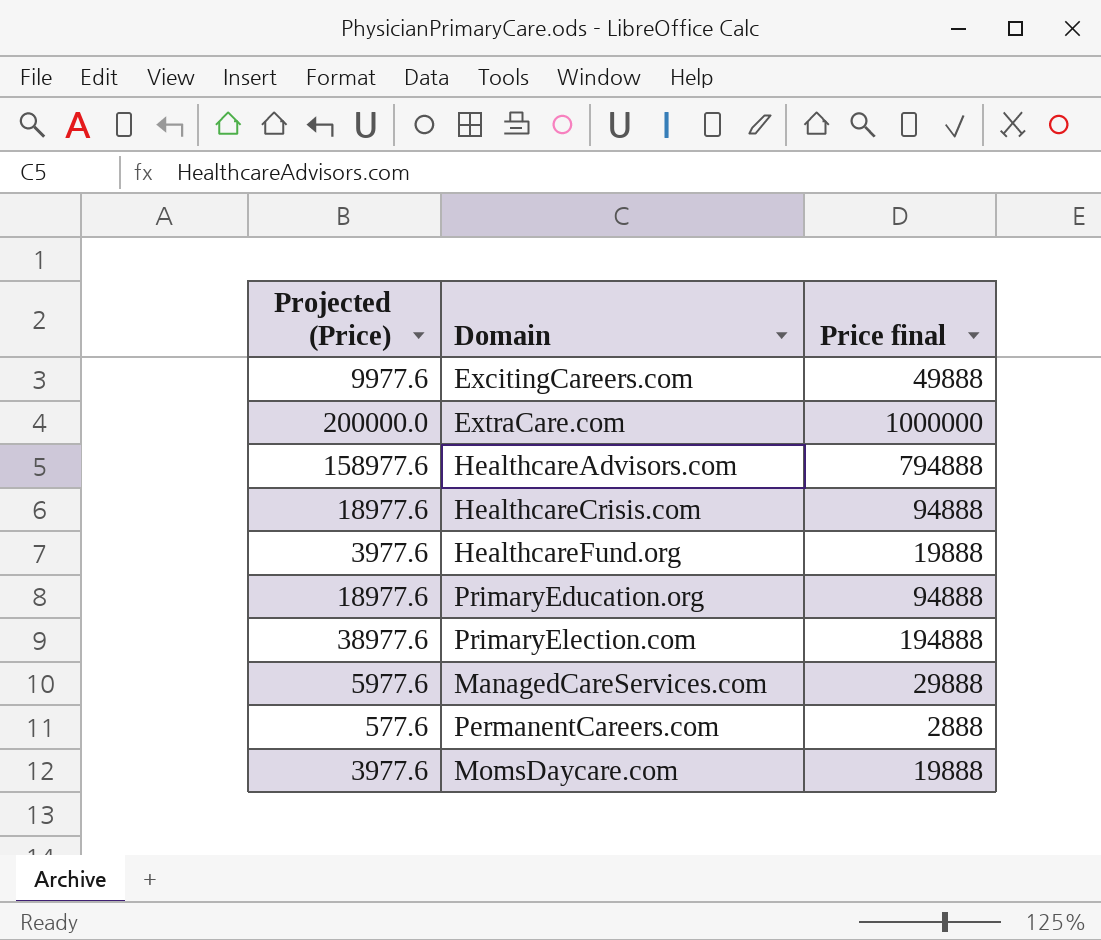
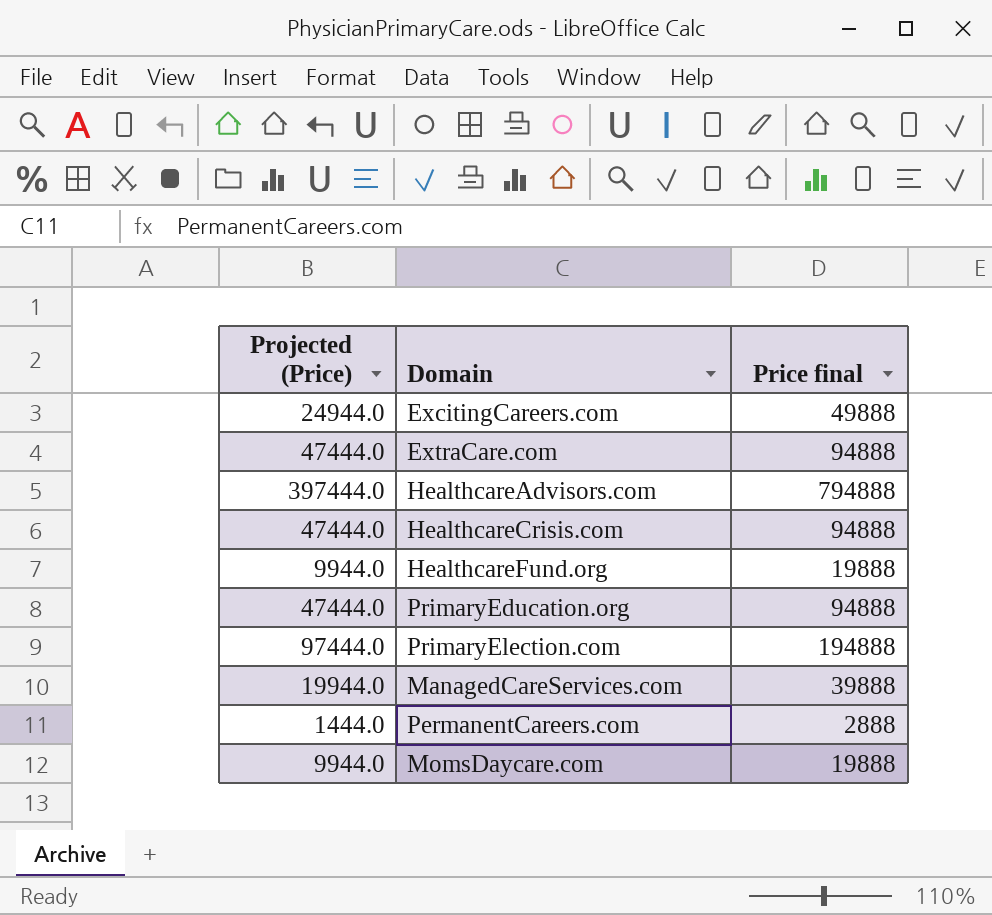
column Projected (Price) | formula: [Price final] * 0.2 -> [Price final] * 0.5
ExtraCare.com | Price final: 1000000 -> 94888
ManagedCareServices.com | Price final: 29888 -> 39888

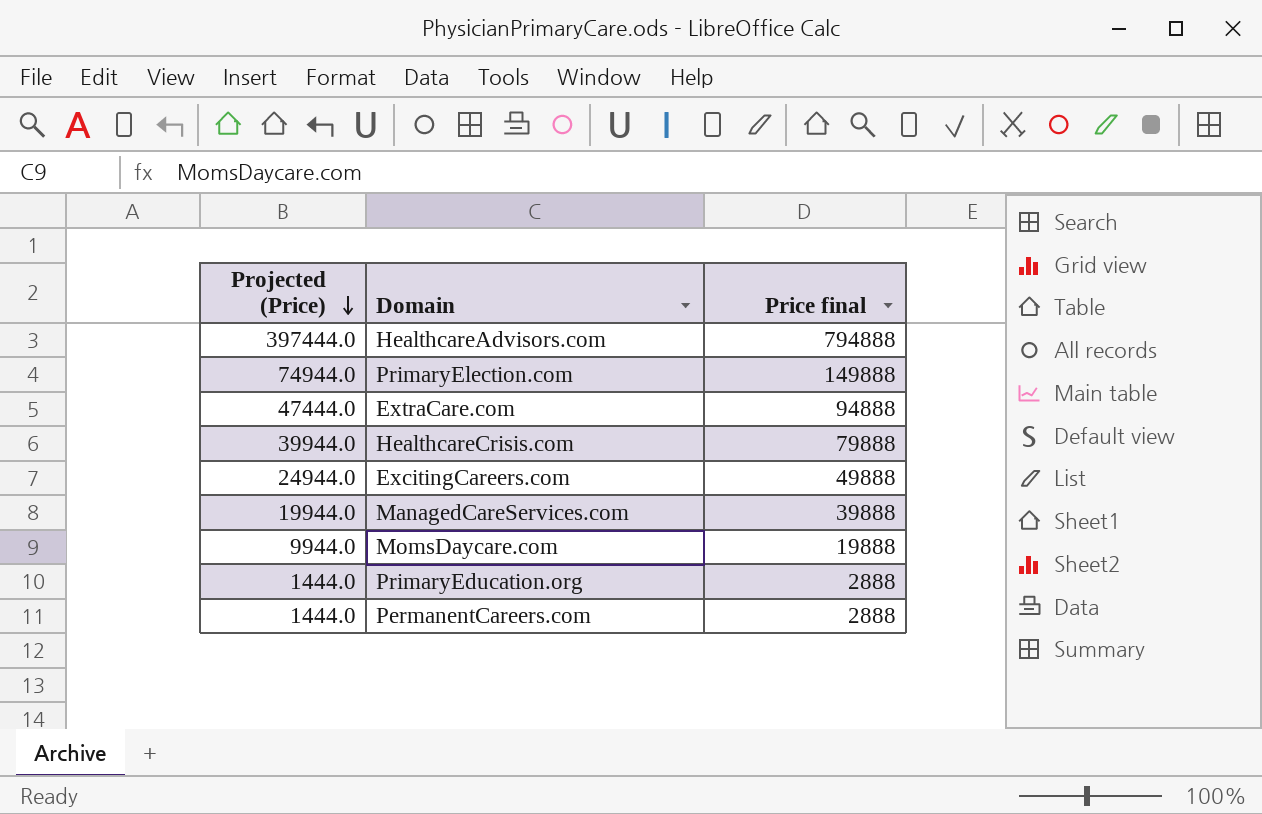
row order: none -> Projected (Price) descending
row HealthcareFund.org: 9944.0 | 19888 -> none
PrimaryElection.com | Projected (Price): 97444.0 -> 74944.0
PrimaryElection.com | Price final: 194888 -> 149888
HealthcareCrisis.com | Projected (Price): 47444.0 -> 39944.0
HealthcareCrisis.com | Price final: 94888 -> 79888
PrimaryEducation.org | Projected (Price): 47444.0 -> 1444.0
PrimaryEducation.org | Price final: 94888 -> 2888

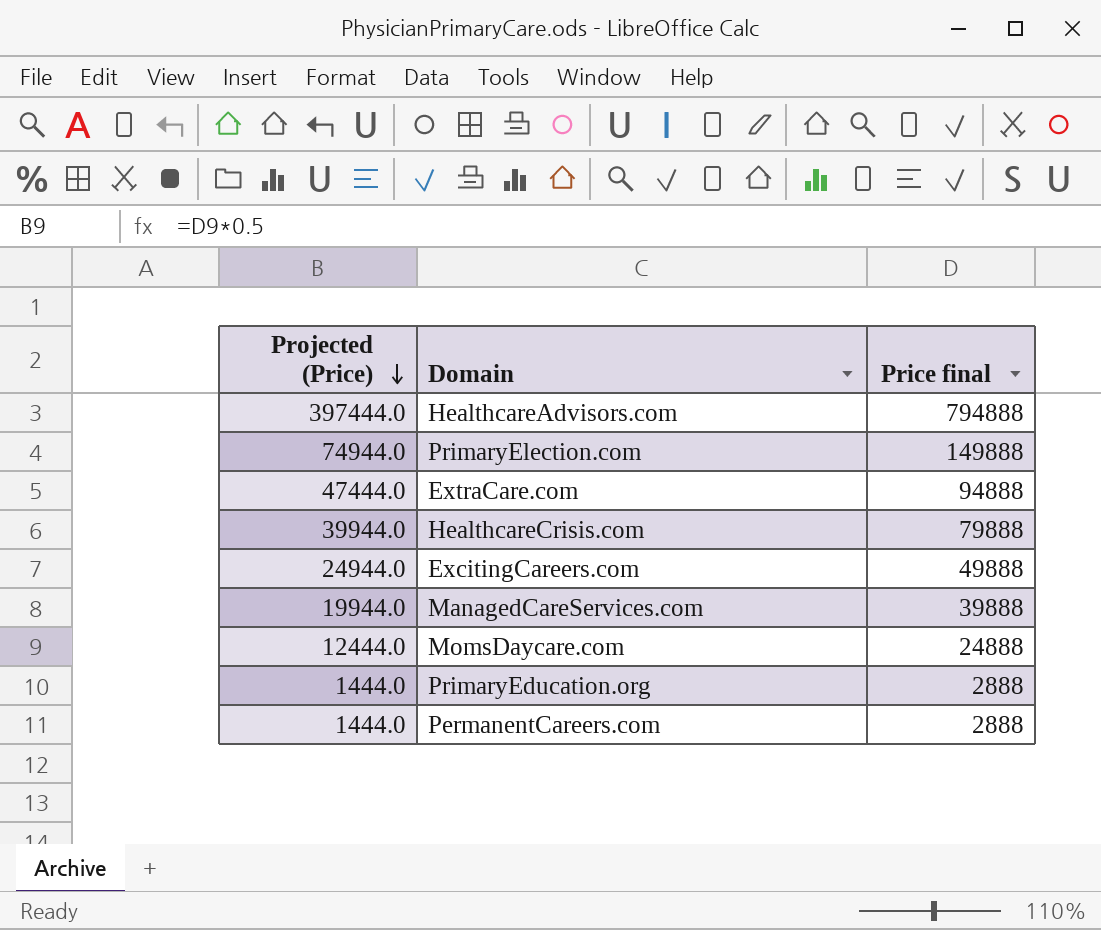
MomsDaycare.com | Projected (Price): 9944.0 -> 12444.0
MomsDaycare.com | Price final: 19888 -> 24888

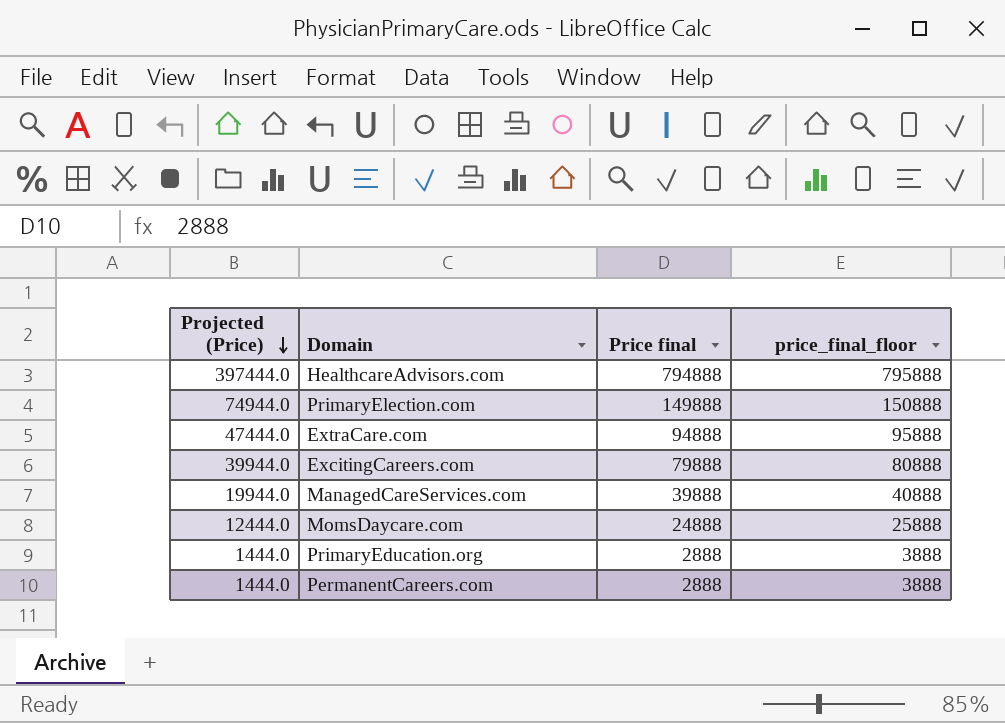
column price_final_floor | formula: none -> [Price final] + 1000
row HealthcareCrisis.com: 39944.0 | 79888 -> none
ExcitingCareers.com | Projected (Price): 24944.0 -> 39944.0
ExcitingCareers.com | Price final: 49888 -> 79888

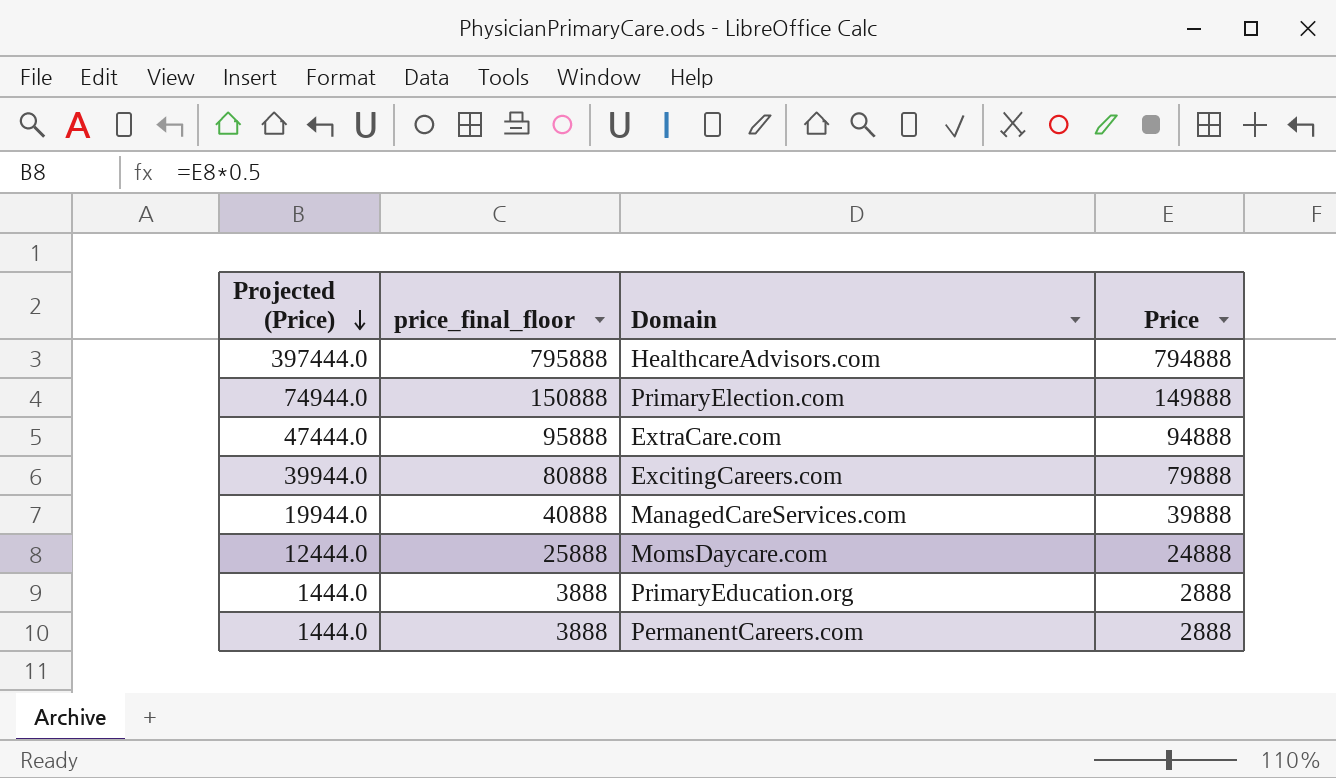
column price_final_floor | position: 4 -> 2
column name: Price final -> Price

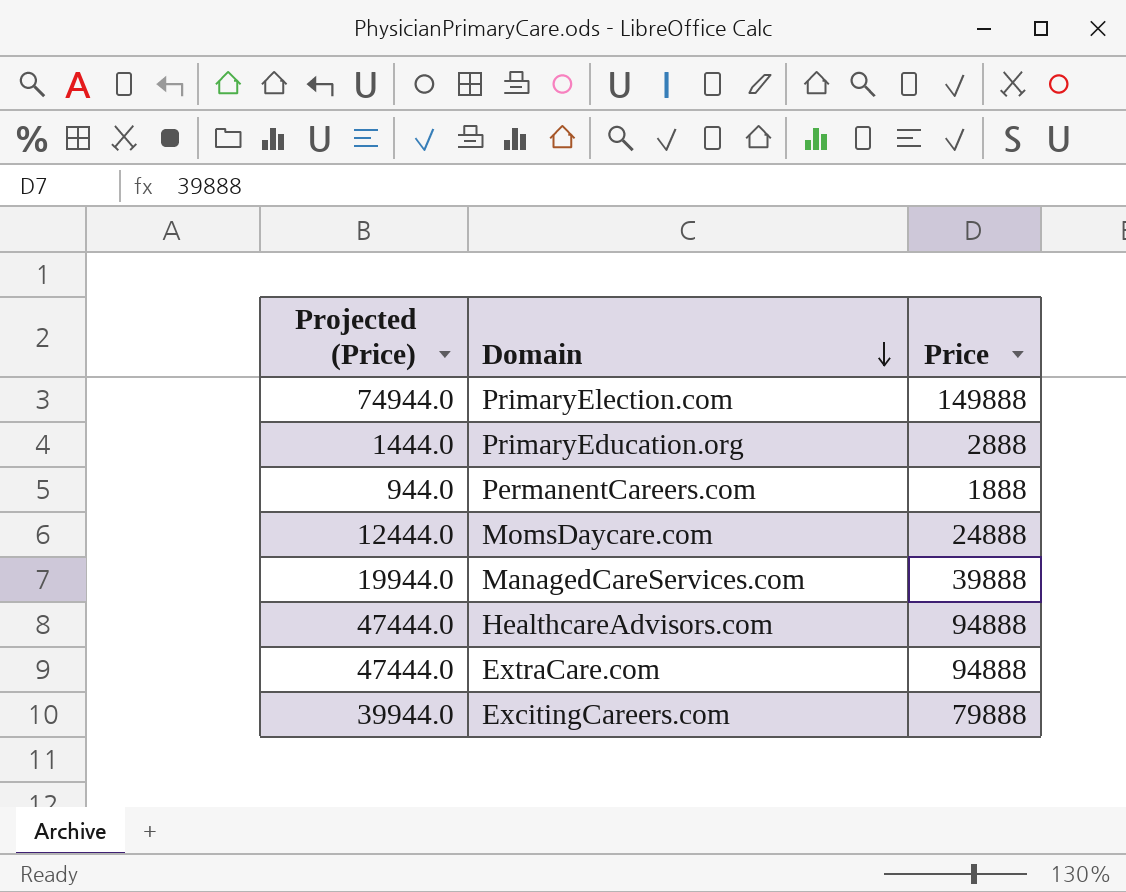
row order: Projected (Price) descending -> Domain descending
column price_final_floor | formula: [Price] + 1000 -> none
PermanentCareers.com | Projected (Price): 1444.0 -> 944.0
PermanentCareers.com | Price: 2888 -> 1888
HealthcareAdvisors.com | Projected (Price): 397444.0 -> 47444.0
HealthcareAdvisors.com | Price: 794888 -> 94888

